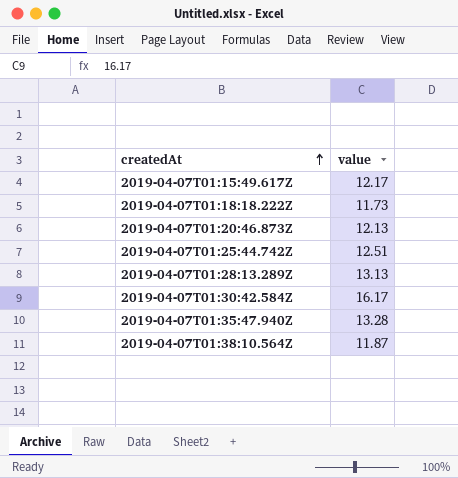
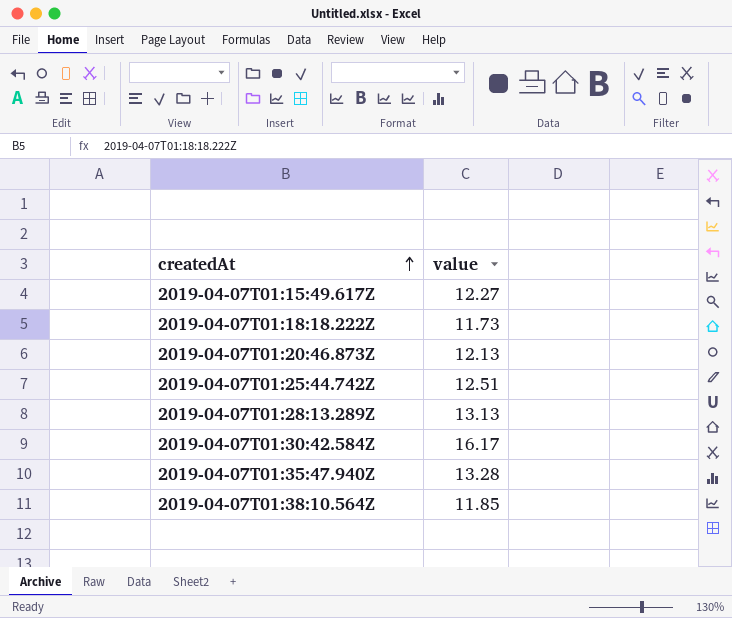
2019-04-07T01:15:49.617Z | value: 12.17 -> 12.27
2019-04-07T01:38:10.564Z | value: 11.87 -> 11.85

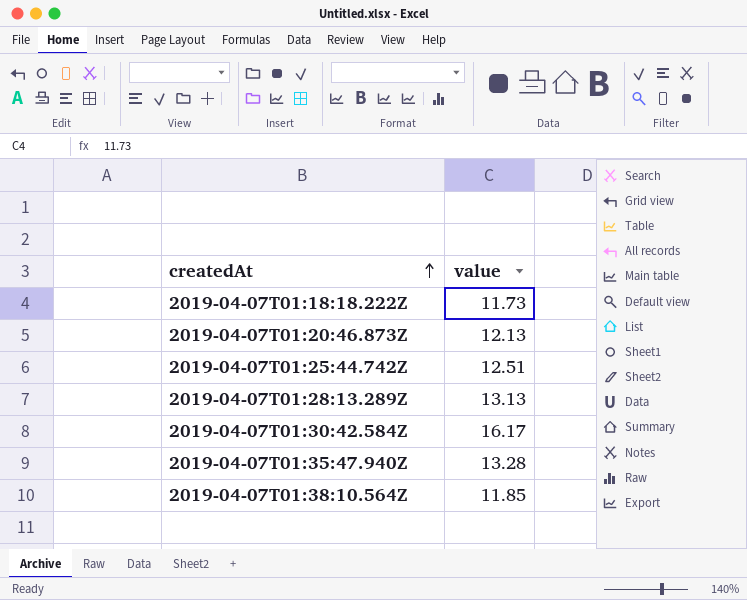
row 2019-04-07T01:15:49.617Z: 12.27 -> none

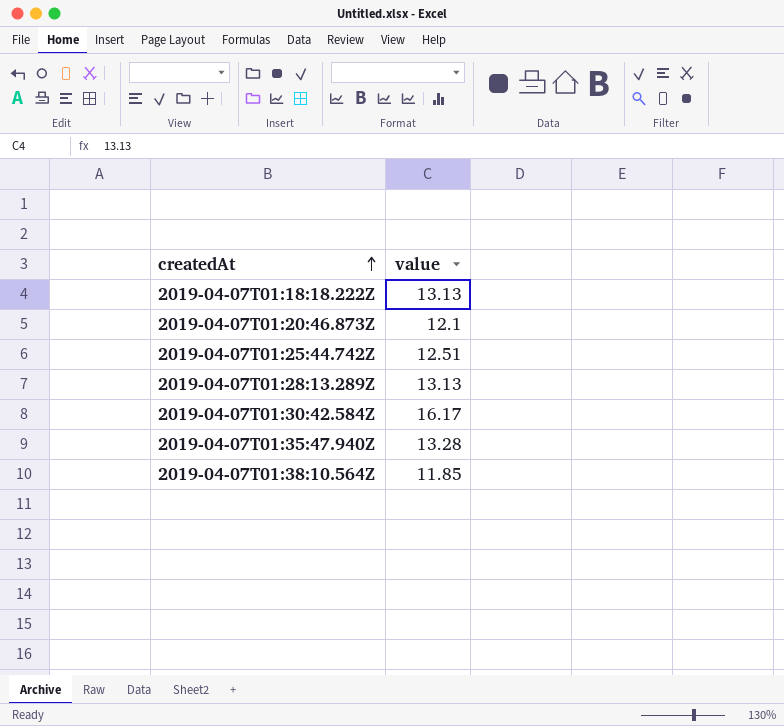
2019-04-07T01:18:18.222Z | value: 11.73 -> 13.13
2019-04-07T01:20:46.873Z | value: 12.13 -> 12.1

